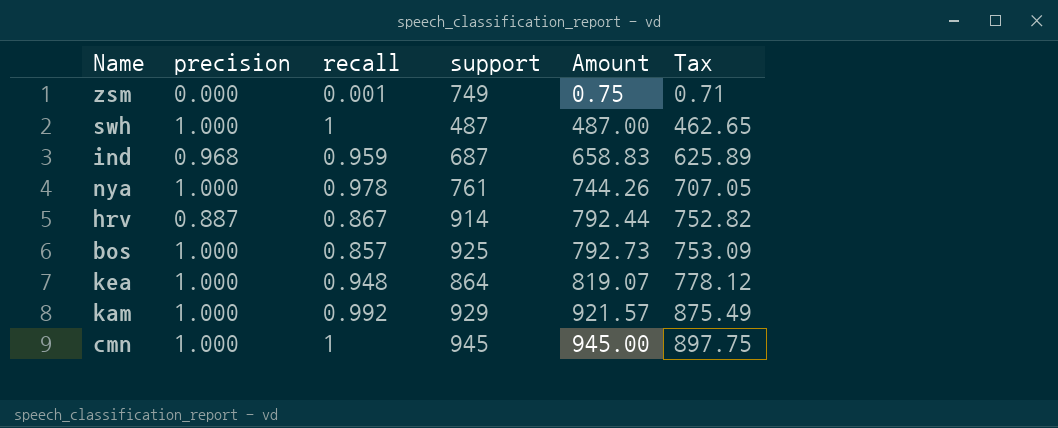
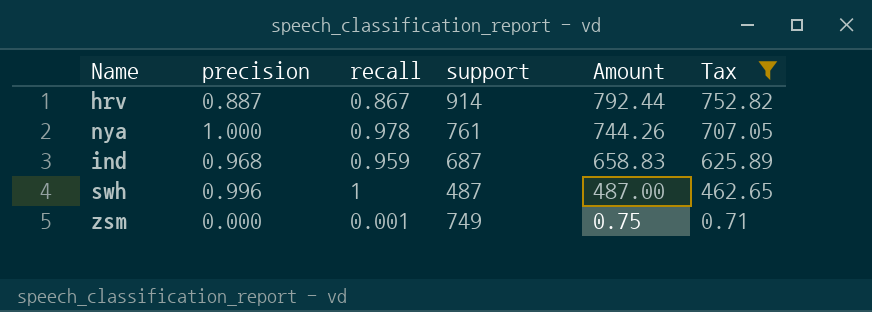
filter: none -> Tax <= 752.82
row order: Amount ascending -> Amount descending
swh | precision: 1.000 -> 0.996

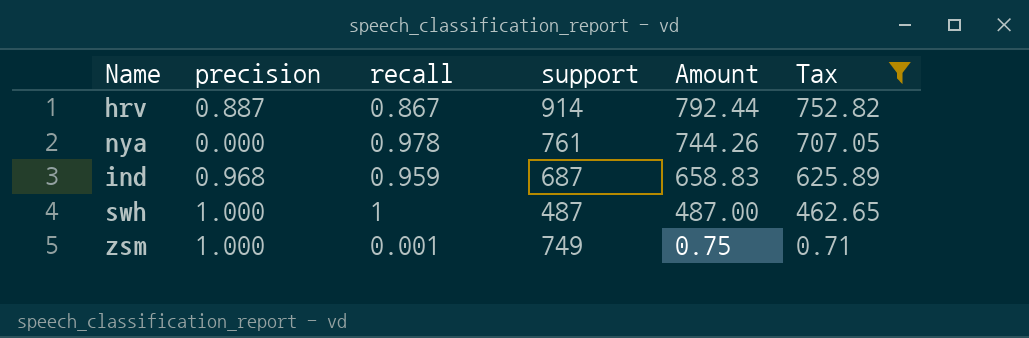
nya | precision: 1.000 -> 0.000
swh | precision: 0.996 -> 1.000
zsm | precision: 0.000 -> 1.000

